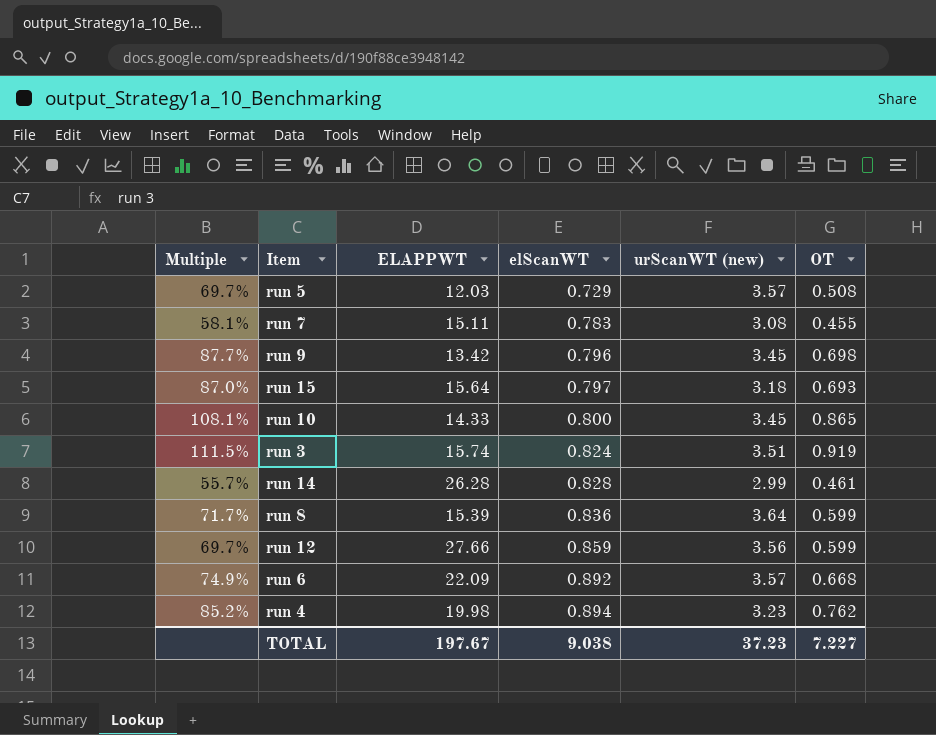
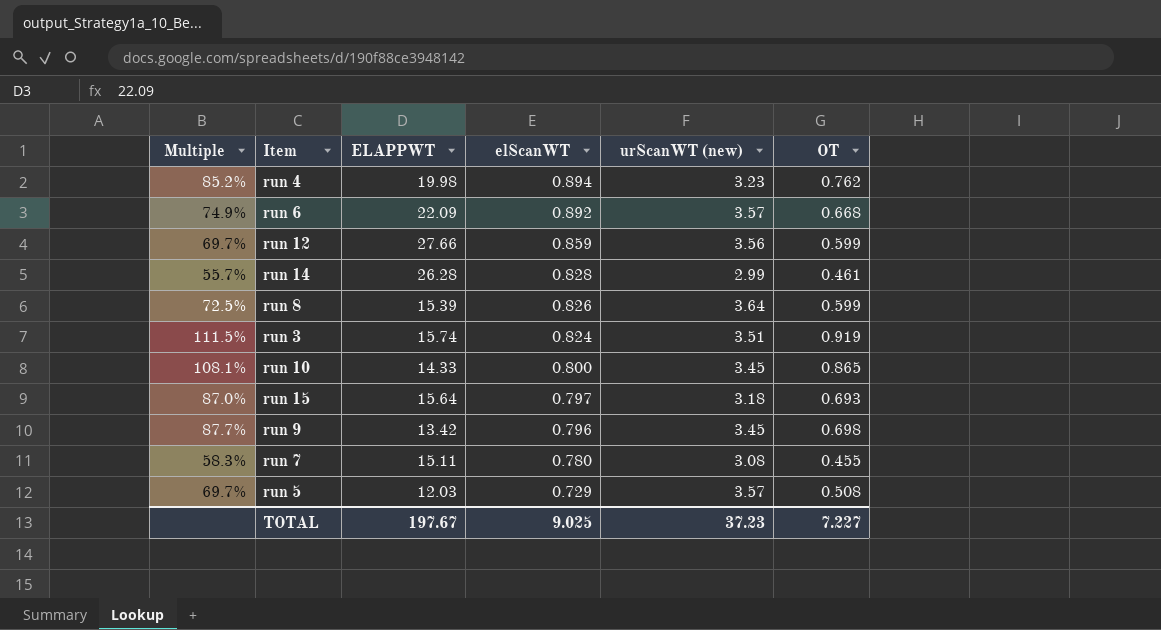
row order: elScanWT ascending -> elScanWT descending
run 8 | Multiple: 71.7% -> 72.5%
run 8 | elScanWT: 0.836 -> 0.826
run 7 | Multiple: 58.1% -> 58.3%
run 7 | elScanWT: 0.783 -> 0.780
TOTAL | elScanWT: 9.038 -> 9.025

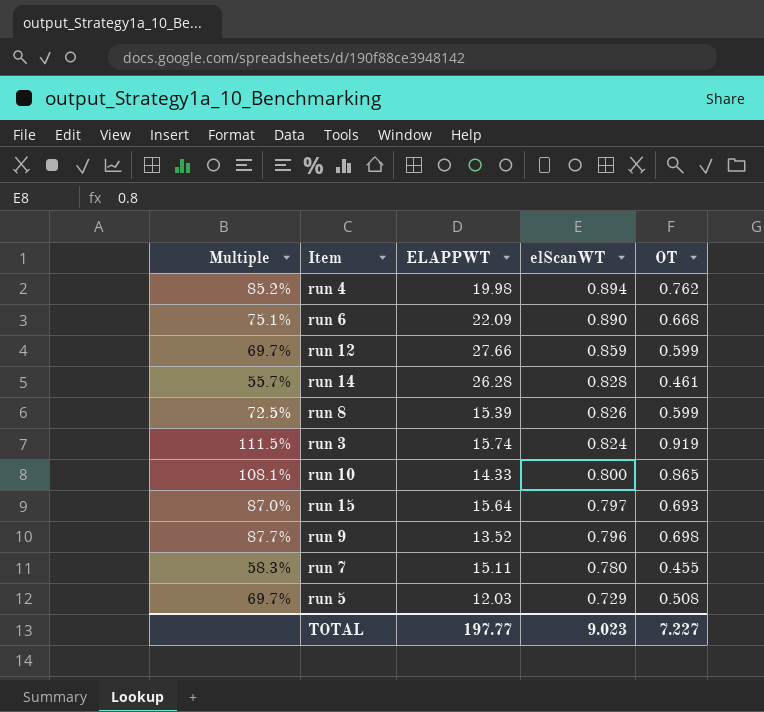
column urScanWT (new) | position: 5 -> none
run 6 | Multiple: 74.9% -> 75.1%
run 6 | elScanWT: 0.892 -> 0.890
run 9 | ELAPPWT: 13.42 -> 13.52
TOTAL | ELAPPWT: 197.67 -> 197.77
TOTAL | elScanWT: 9.025 -> 9.023

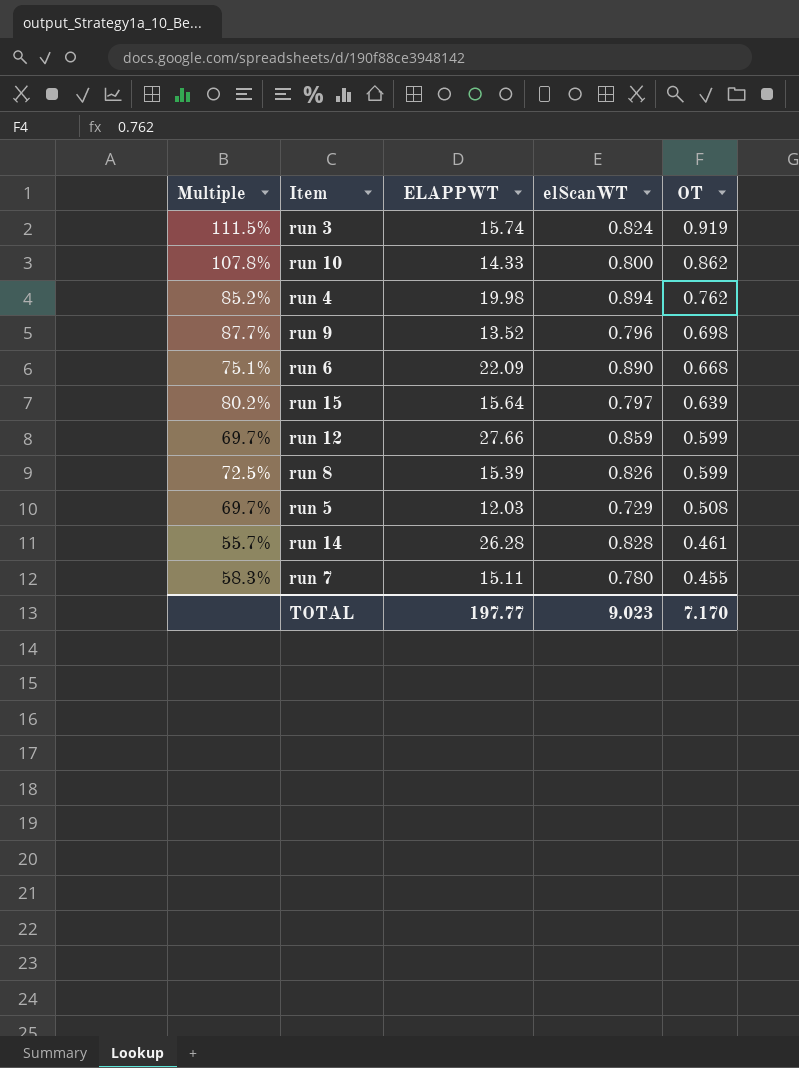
row order: elScanWT descending -> OT descending
run 10 | Multiple: 108.1% -> 107.8%
run 10 | OT: 0.865 -> 0.862
run 15 | Multiple: 87.0% -> 80.2%
run 15 | OT: 0.693 -> 0.639
TOTAL | OT: 7.227 -> 7.170

